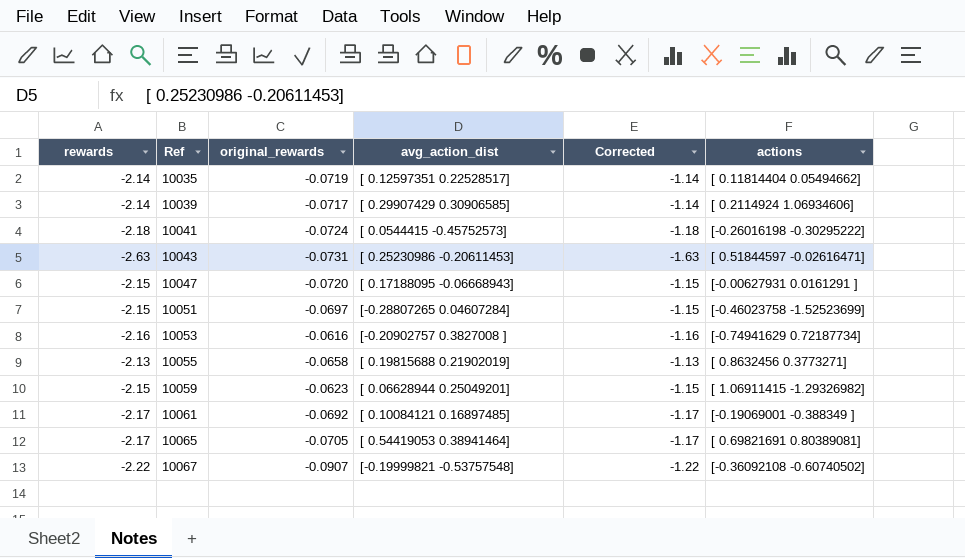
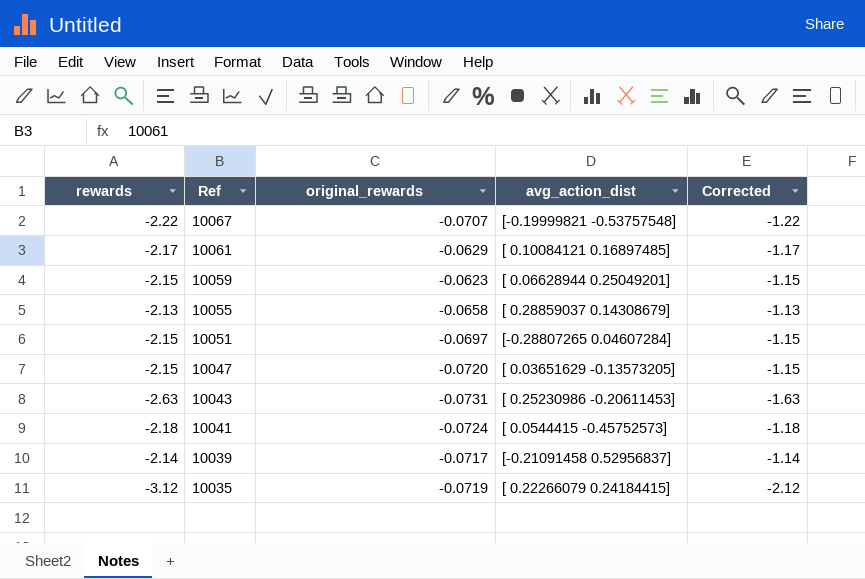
row order: Ref ascending -> Ref descending
column actions | position: 6 -> none
row 10053: -2.16 | -0.0616 | [-0.20902757 0.3827008 ] | -1.16 | [-0.74941629 0.72187734] -> none
row 10065: -2.17 | -0.0705 | [ 0.54419053 0.38941464] | -1.17 | [ 0.69821691 0.80389081] -> none
10067 | original_rewards: -0.0907 -> -0.0707
10061 | original_rewards: -0.0692 -> -0.0629
10055 | avg_action_dist: [ 0.19815688 0.21902019] -> [ 0.28859037 0.14308679]
10047 | avg_action_dist: [ 0.17188095 -0.06668943] -> [ 0.03651629 -0.13573205]
10039 | avg_action_dist: [ 0.29907429 0.30906585] -> [-0.21091458 0.52956837]
10035 | rewards: -2.14 -> -3.12
10035 | avg_action_dist: [ 0.12597351 0.22528517] -> [ 0.22266079 0.24184415]
10035 | Corrected: -1.14 -> -2.12

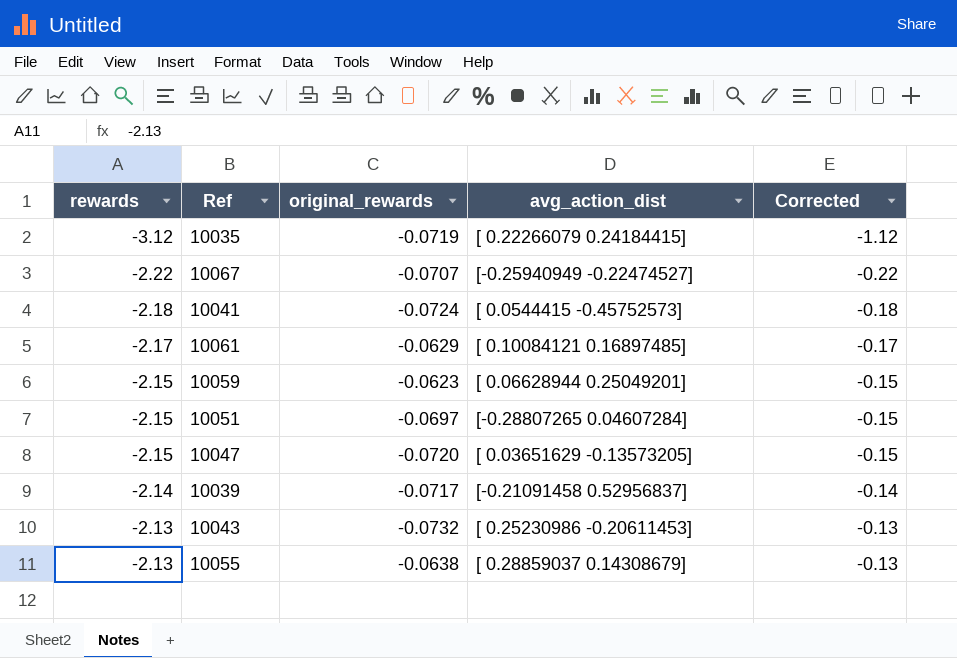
row order: Ref descending -> rewards ascending
column Corrected | formula: [rewards] + 1 -> [rewards] + 2
10067 | avg_action_dist: [-0.19999821 -0.53757548] -> [-0.25940949 -0.22474527]
10043 | rewards: -2.63 -> -2.13
10043 | original_rewards: -0.0731 -> -0.0732
10055 | original_rewards: -0.0658 -> -0.0638

